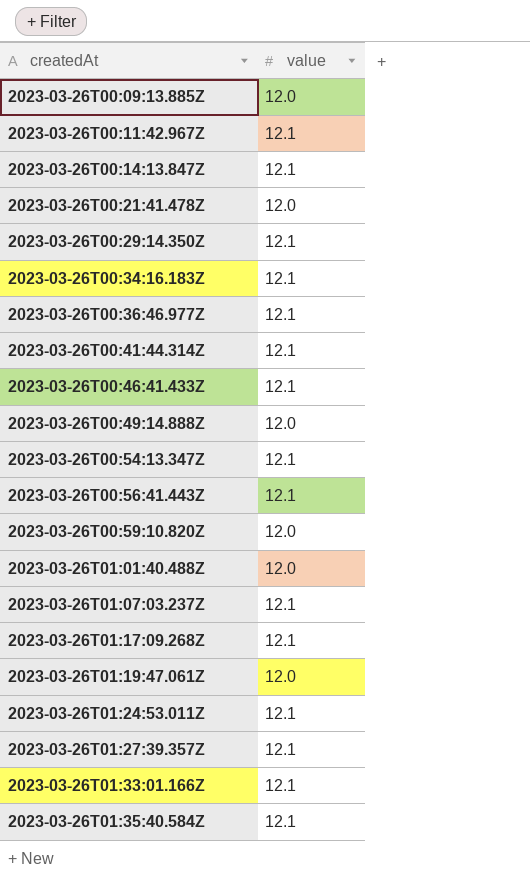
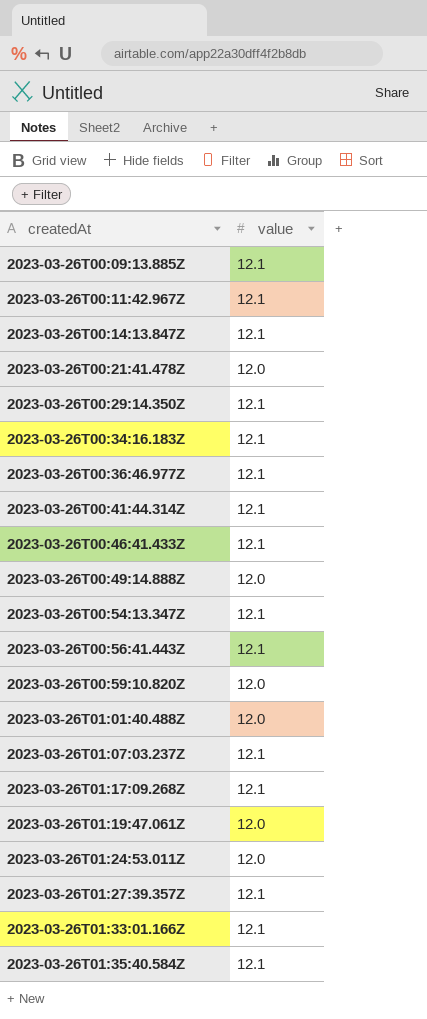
2023-03-26T00:09:13.885Z | value: 12.0 -> 12.1
2023-03-26T01:24:53.011Z | value: 12.1 -> 12.0

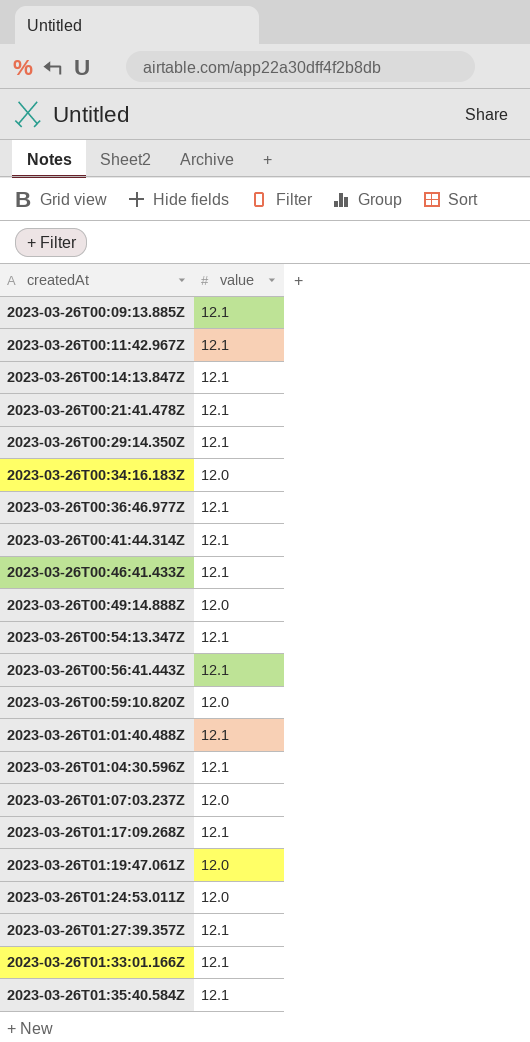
2023-03-26T00:21:41.478Z | value: 12.0 -> 12.1
2023-03-26T00:34:16.183Z | value: 12.1 -> 12.0
2023-03-26T01:01:40.488Z | value: 12.0 -> 12.1
row 2023-03-26T01:04:30.596Z: none -> 12.1
2023-03-26T01:07:03.237Z | value: 12.1 -> 12.0

